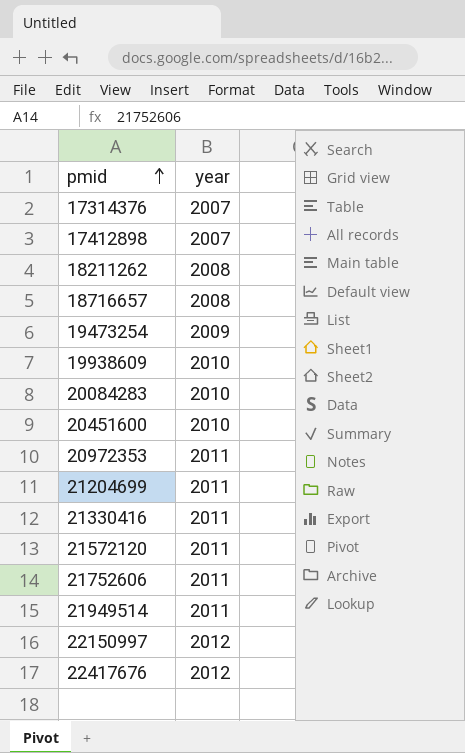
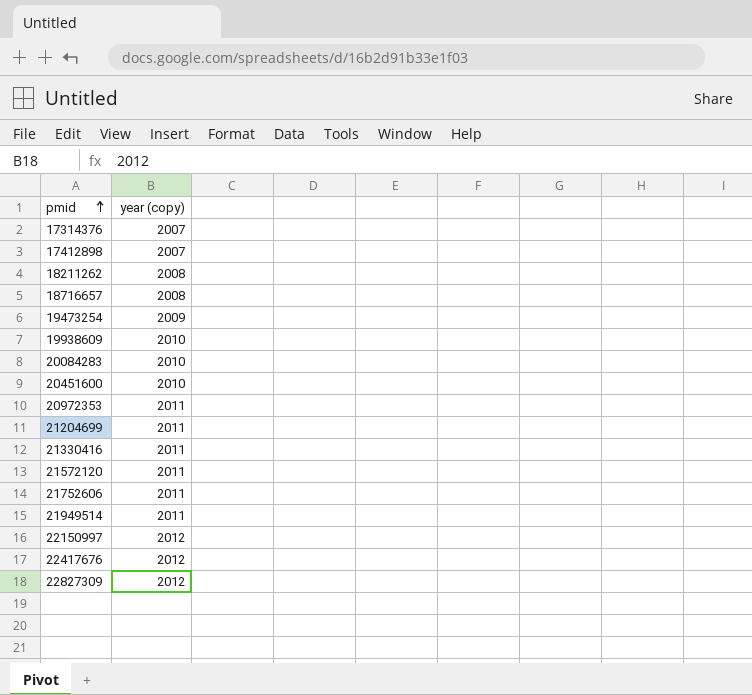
column name: year -> year (copy)
row 22827309: none -> 2012

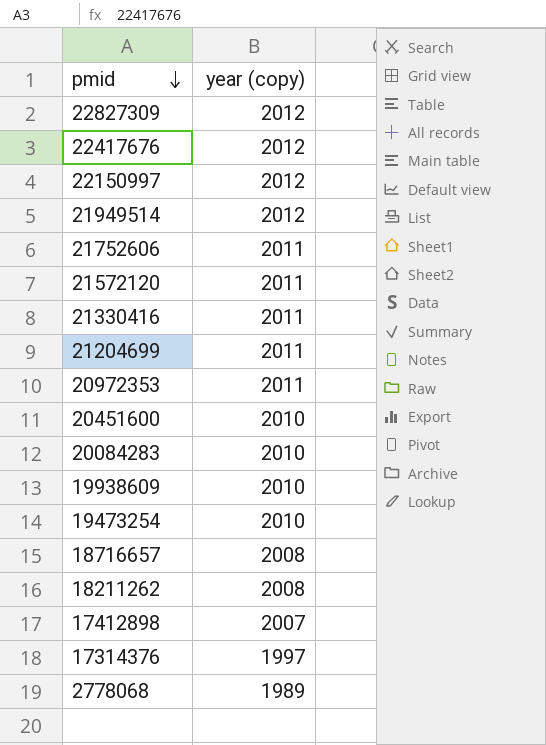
row order: pmid ascending -> pmid descending
21949514 | year (copy): 2011 -> 2012
19473254 | year (copy): 2009 -> 2010
17314376 | year (copy): 2007 -> 1997
row 2778068: none -> 1989

